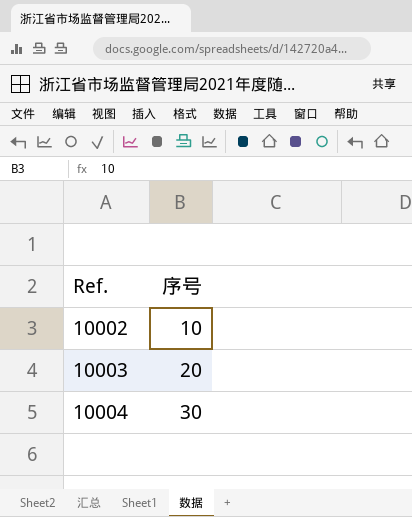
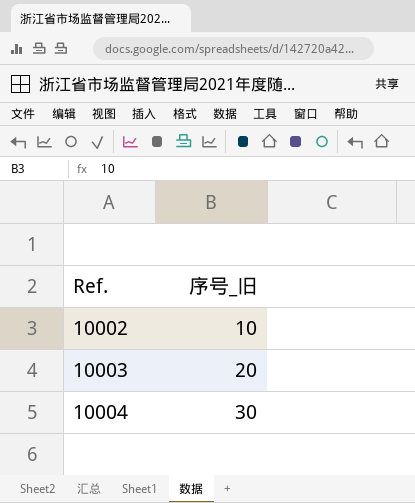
column name: 序号 -> 序号_旧

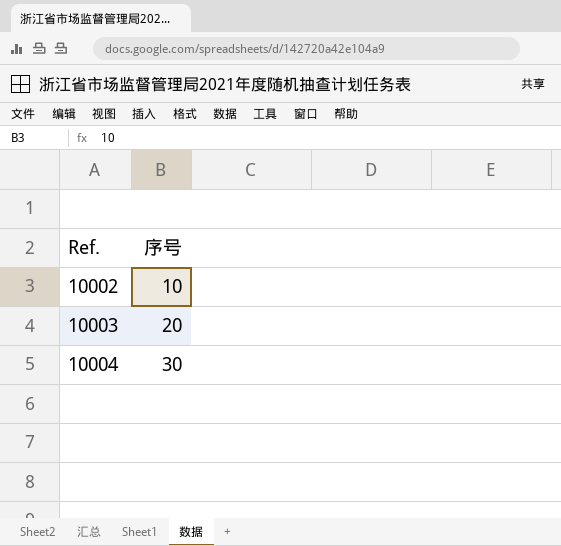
column name: 序号_旧 -> 序号

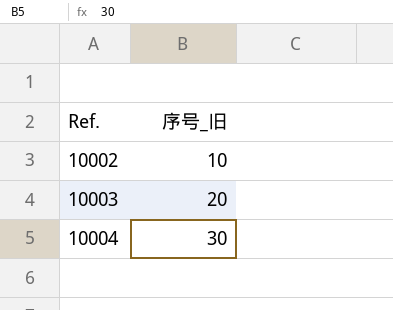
column name: 序号 -> 序号_旧

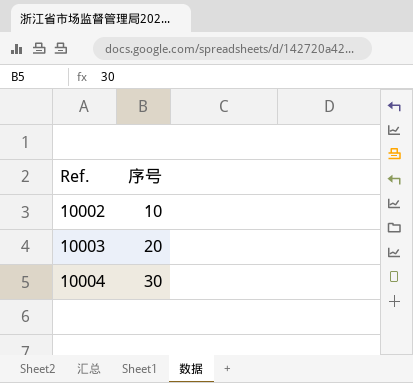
column name: 序号_旧 -> 序号

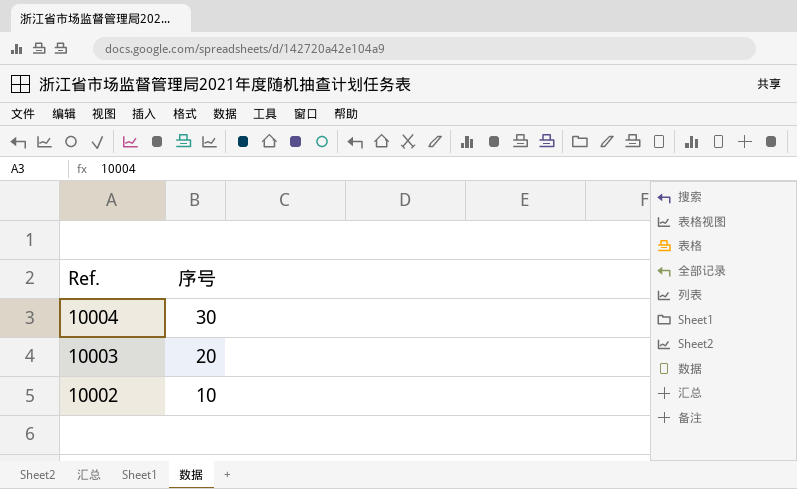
row order: Ref. ascending -> Ref. descending

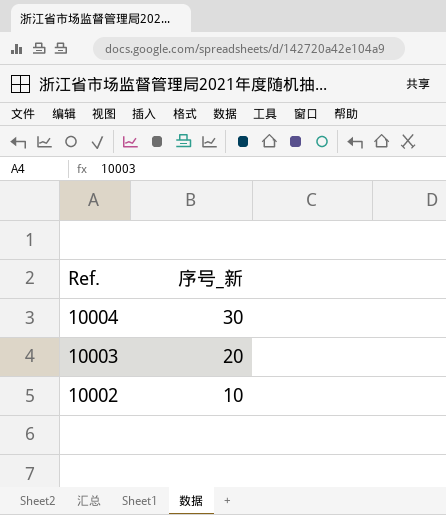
column name: 序号 -> 序号_新

